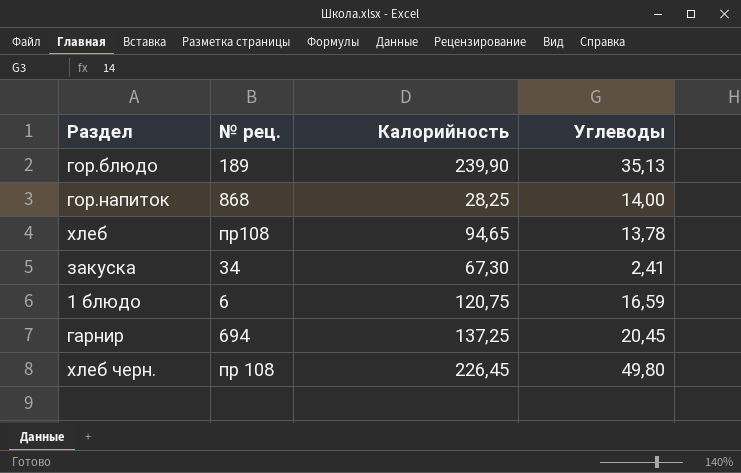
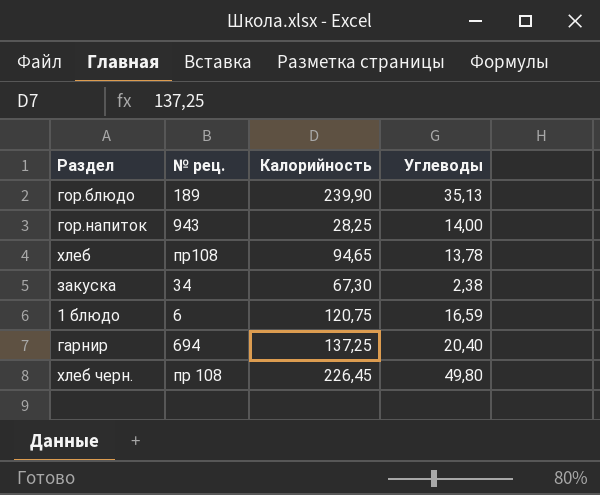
гор.напиток | № рец.: 868 -> 943
закуска | Углеводы: 2,41 -> 2,38
гарнир | Углеводы: 20,45 -> 20,40

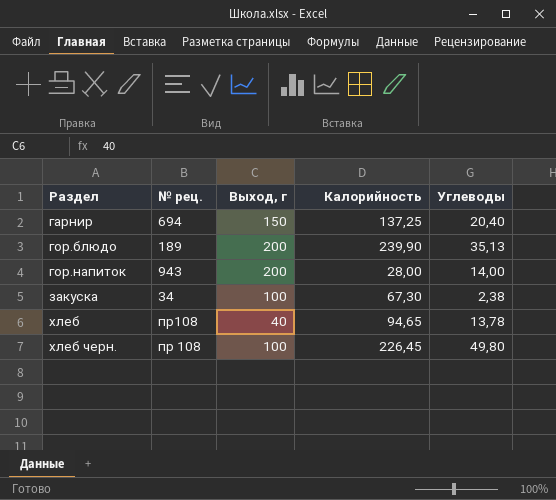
row order: none -> Раздел ascending
column Выход, г | position: none -> 3
row 1 блюдо: 6 | 120,75 | 16,59 -> none
гор.напиток | Калорийность: 28,25 -> 28,00

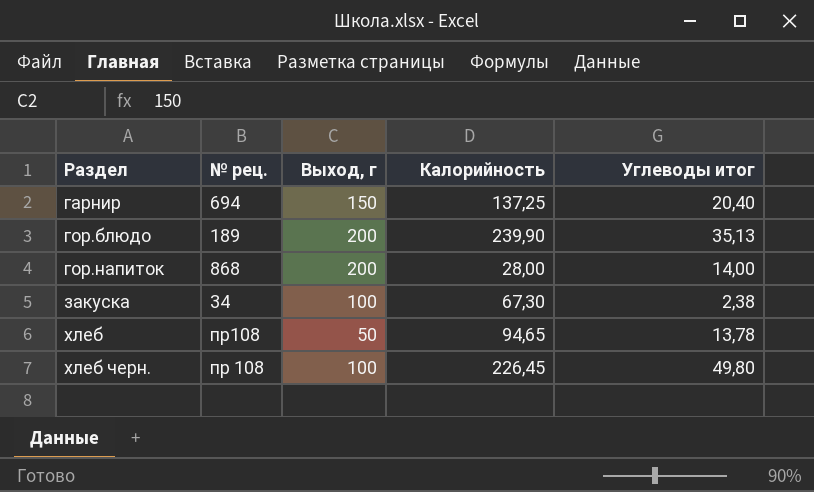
column name: Углеводы -> Углеводы итог
гор.напиток | № рец.: 943 -> 868
хлеб | Выход, г: 40 -> 50

